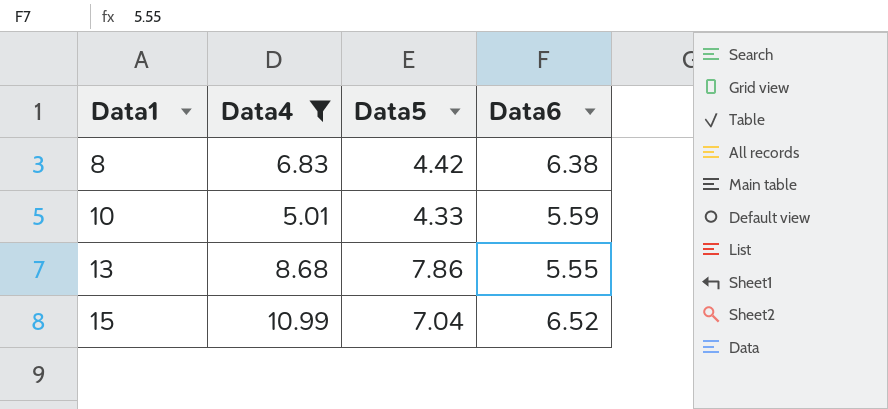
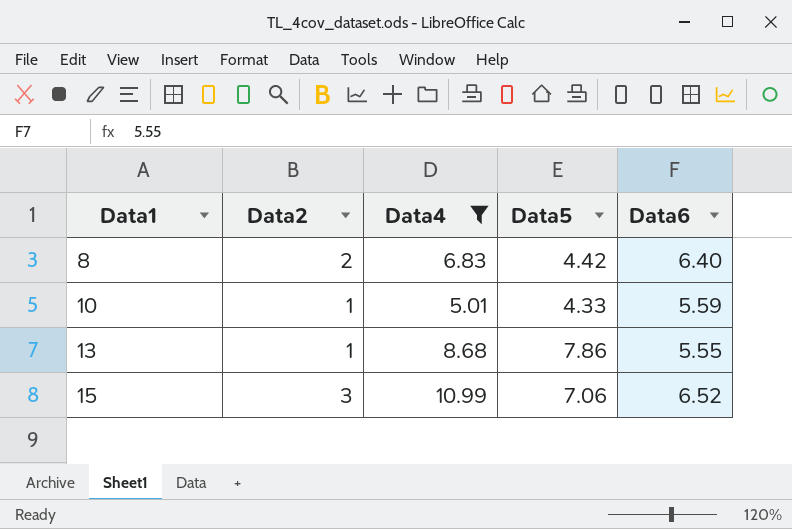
column Data2 | position: none -> 2
8 | Data6: 6.38 -> 6.40
15 | Data5: 7.04 -> 7.06

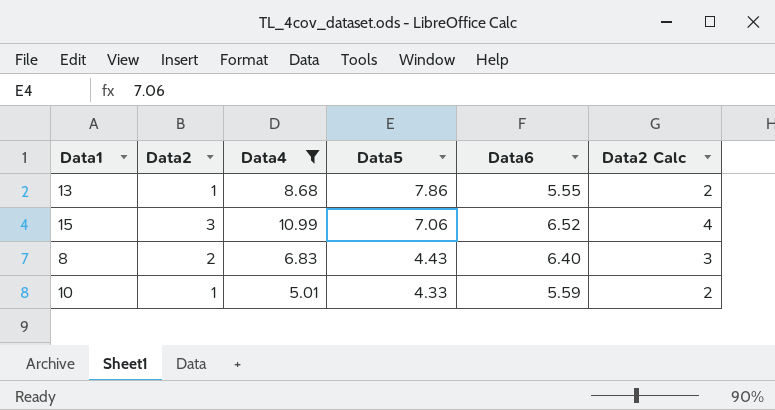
row order: Data1 ascending -> Data5 descending
column Data2 Calc | formula: none -> [Data2] + 1
8 | Data5: 4.42 -> 4.43

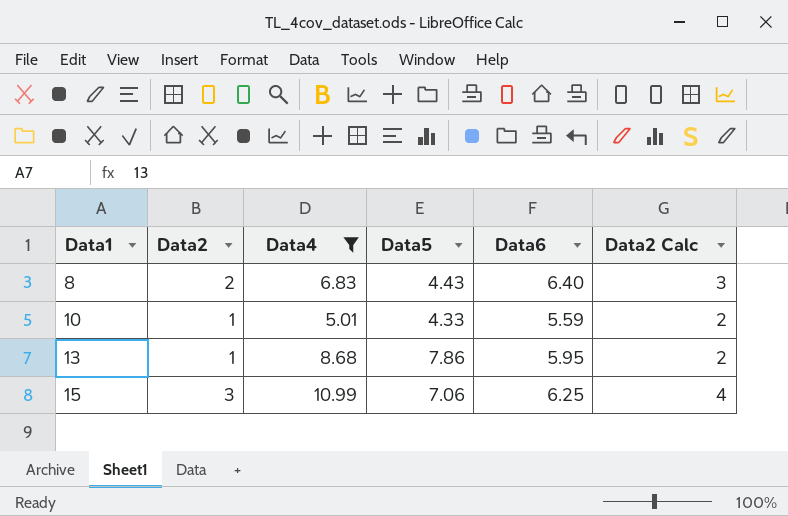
row order: Data5 descending -> Data1 ascending
13 | Data6: 5.55 -> 5.95
15 | Data6: 6.52 -> 6.25

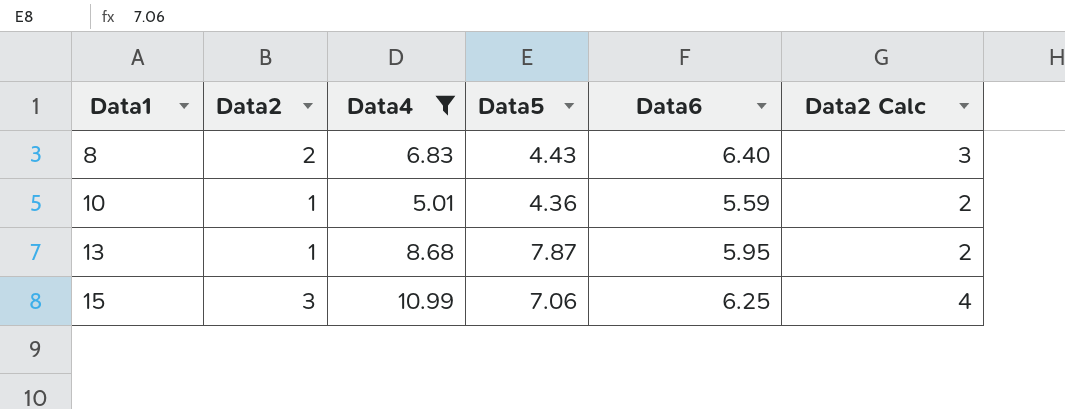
10 | Data5: 4.33 -> 4.36
13 | Data5: 7.86 -> 7.87

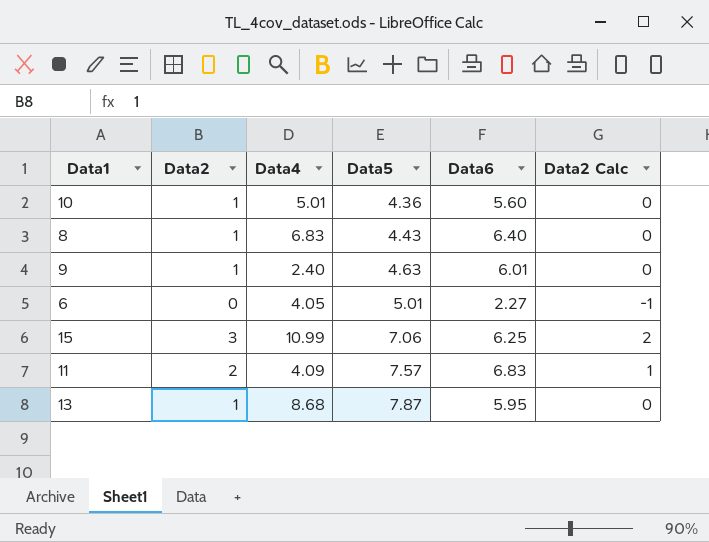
filter: Data4 >= 5.01 -> none
row order: Data1 ascending -> Data5 ascending
column Data2 Calc | formula: [Data2] + 1 -> [Data2] - 1
10 | Data6: 5.59 -> 5.60
8 | Data2: 2 -> 1

